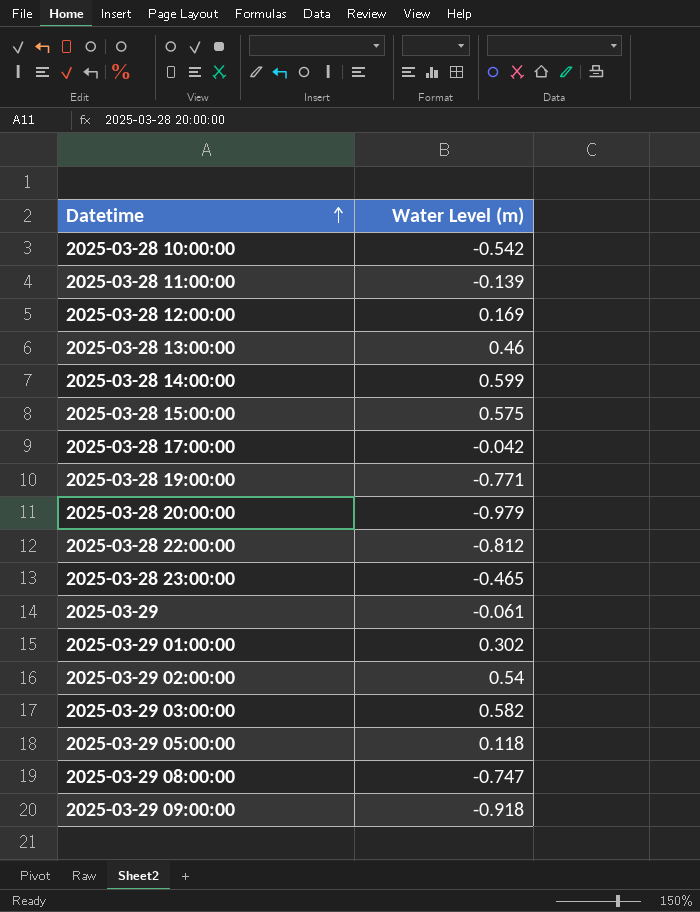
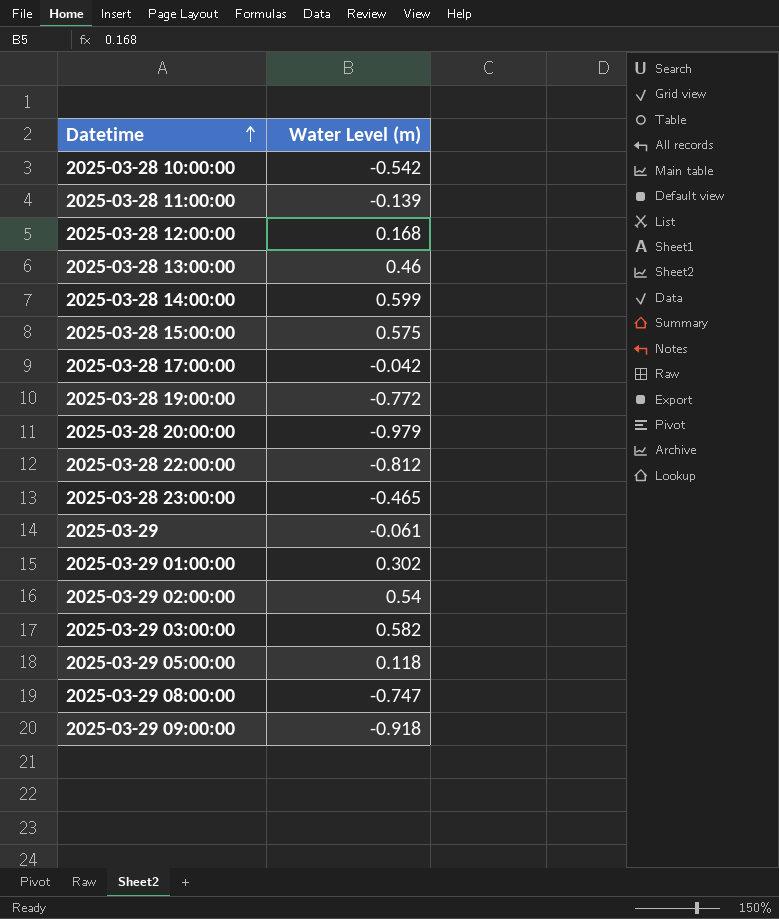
2025-03-28 12:00:00 | Water Level (m): 0.169 -> 0.168
2025-03-28 19:00:00 | Water Level (m): -0.771 -> -0.772

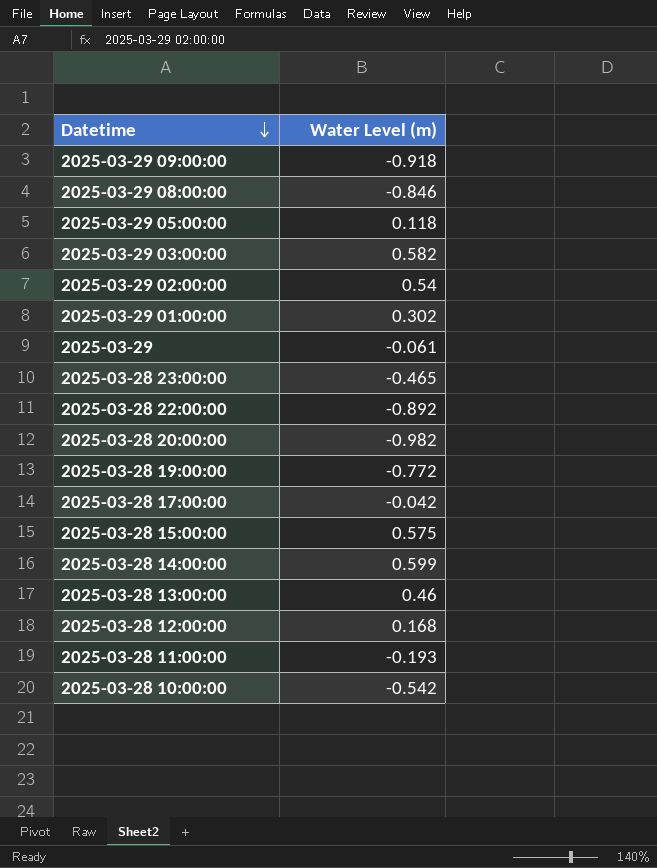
row order: Datetime ascending -> Datetime descending
2025-03-29 08:00:00 | Water Level (m): -0.747 -> -0.846
2025-03-28 22:00:00 | Water Level (m): -0.812 -> -0.892
2025-03-28 20:00:00 | Water Level (m): -0.979 -> -0.982
2025-03-28 11:00:00 | Water Level (m): -0.139 -> -0.193

